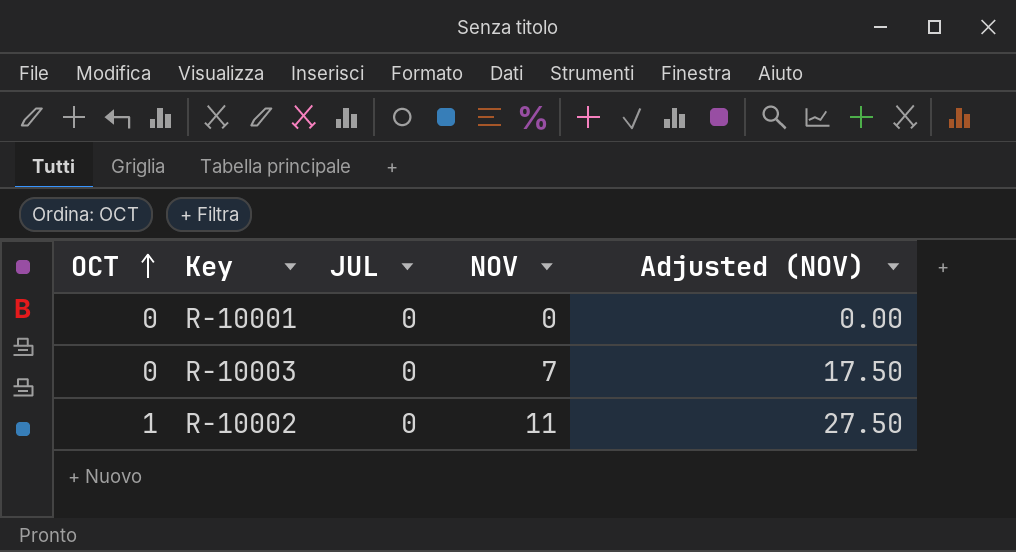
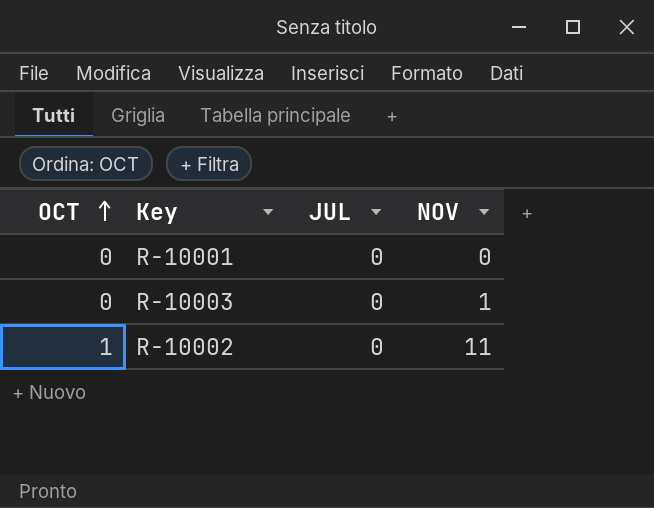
column Adjusted (NOV) | formula: [NOV] * 2.5 -> none
R-10003 | NOV: 7 -> 1

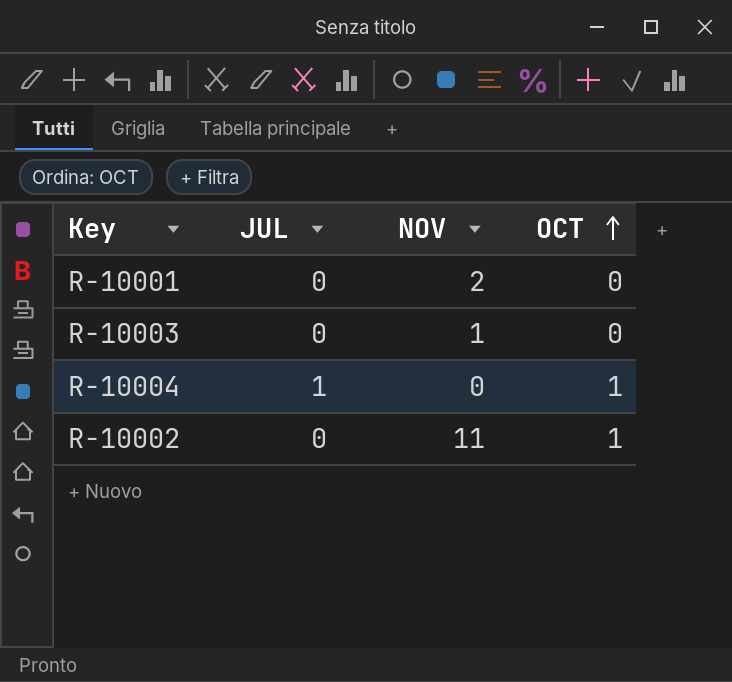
column OCT | position: 1 -> 4
R-10001 | NOV: 0 -> 2
row R-10004: none -> 1 | 0 | 1

